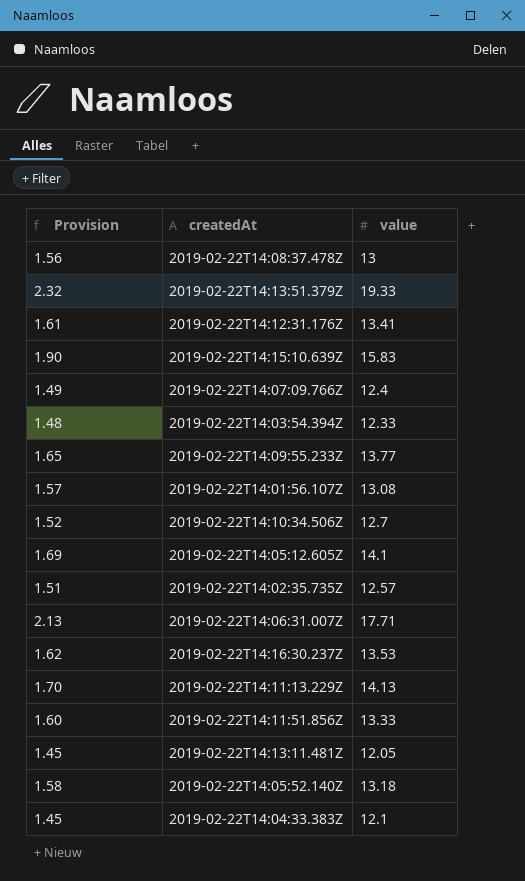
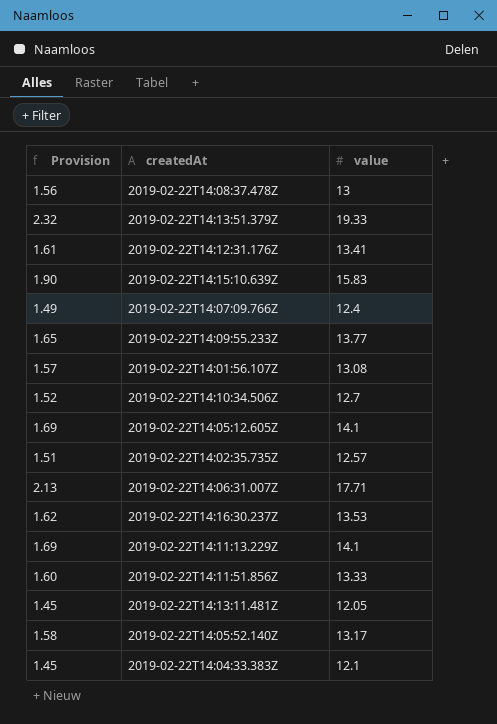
row 2019-02-22T14:03:54.394Z: 1.48 | 12.33 -> none
2019-02-22T14:11:13.229Z | Provision: 1.70 -> 1.69
2019-02-22T14:11:13.229Z | value: 14.13 -> 14.1
2019-02-22T14:05:52.140Z | value: 13.18 -> 13.17

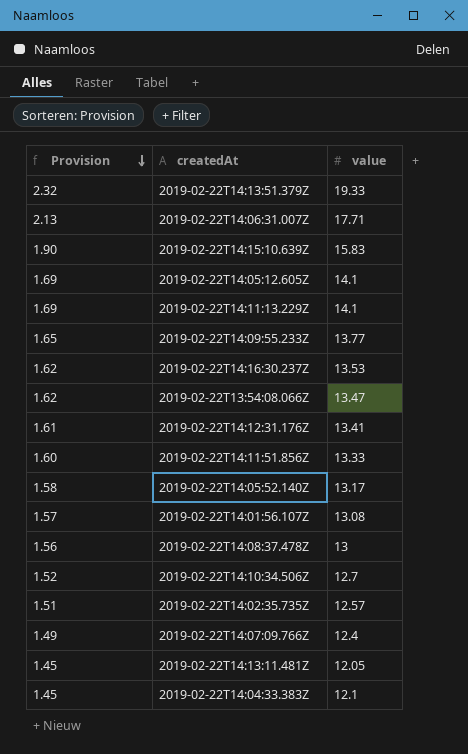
row order: none -> Provision descending
row 2019-02-22T13:54:08.066Z: none -> 1.62 | 13.47

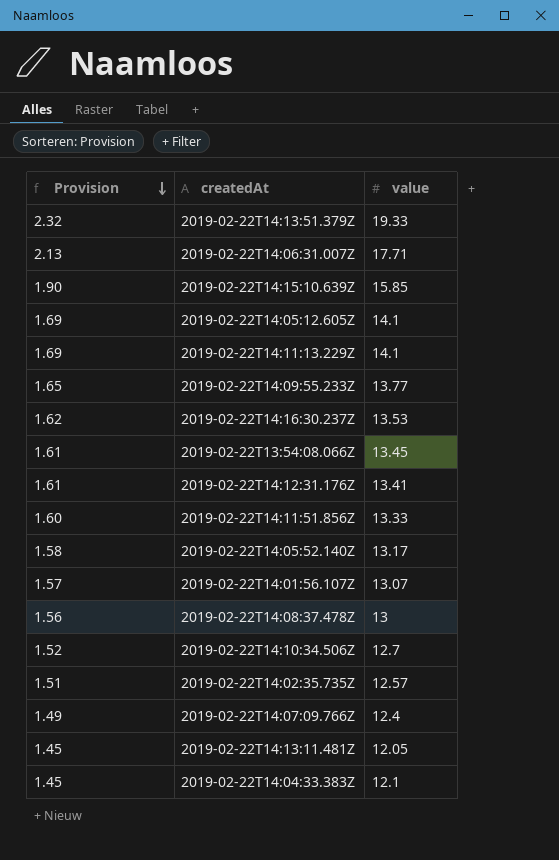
2019-02-22T14:15:10.639Z | value: 15.83 -> 15.85
2019-02-22T13:54:08.066Z | Provision: 1.62 -> 1.61
2019-02-22T13:54:08.066Z | value: 13.47 -> 13.45
2019-02-22T14:01:56.107Z | value: 13.08 -> 13.07

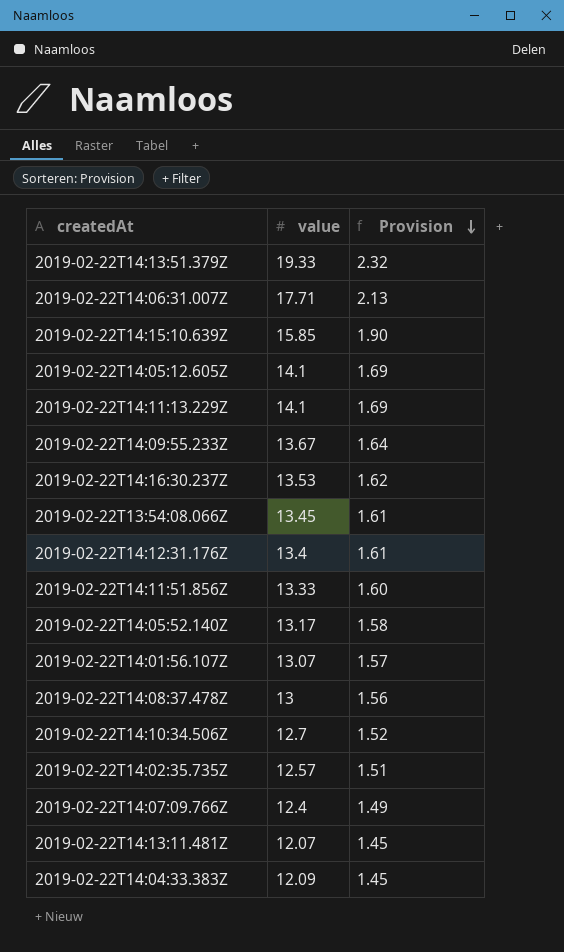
column Provision | position: 1 -> 3
2019-02-22T14:09:55.233Z | value: 13.77 -> 13.67
2019-02-22T14:09:55.233Z | Provision: 1.65 -> 1.64
2019-02-22T14:12:31.176Z | value: 13.41 -> 13.4
2019-02-22T14:13:11.481Z | value: 12.05 -> 12.07
2019-02-22T14:04:33.383Z | value: 12.1 -> 12.09

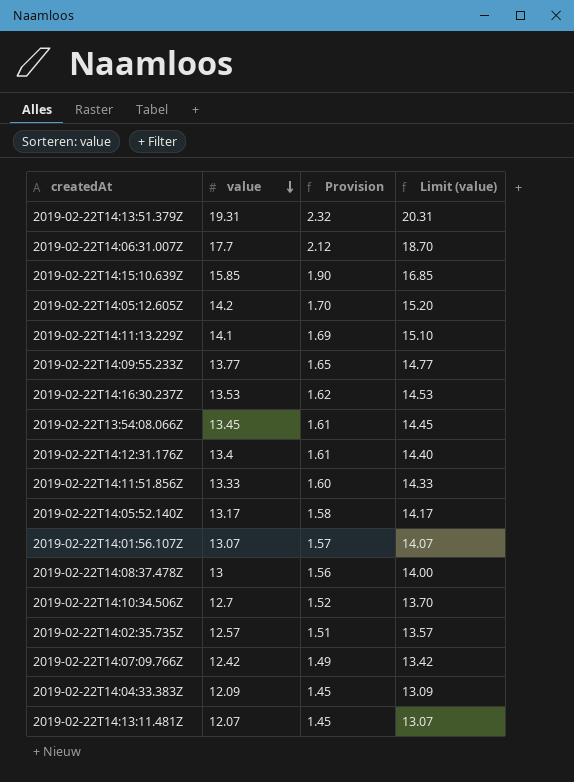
row order: Provision descending -> value descending
column Limit (value) | formula: none -> [value] + 1
2019-02-22T14:13:51.379Z | value: 19.33 -> 19.31
2019-02-22T14:06:31.007Z | value: 17.71 -> 17.7
2019-02-22T14:06:31.007Z | Provision: 2.13 -> 2.12
2019-02-22T14:05:12.605Z | value: 14.1 -> 14.2
2019-02-22T14:05:12.605Z | Provision: 1.69 -> 1.70
2019-02-22T14:09:55.233Z | value: 13.67 -> 13.77
2019-02-22T14:09:55.233Z | Provision: 1.64 -> 1.65
2019-02-22T14:07:09.766Z | value: 12.4 -> 12.42

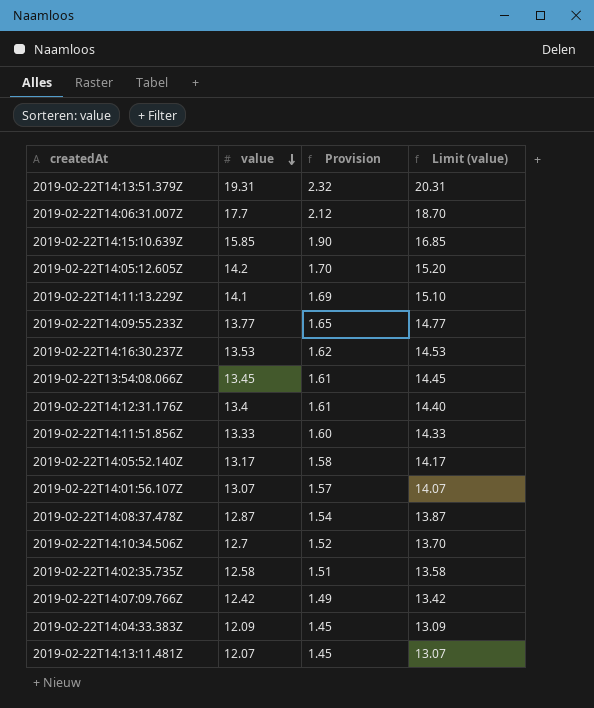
2019-02-22T14:08:37.478Z | value: 13 -> 12.87
2019-02-22T14:08:37.478Z | Provision: 1.56 -> 1.54
2019-02-22T14:08:37.478Z | Limit (value): 14.00 -> 13.87
2019-02-22T14:02:35.735Z | value: 12.57 -> 12.58
2019-02-22T14:02:35.735Z | Limit (value): 13.57 -> 13.58

